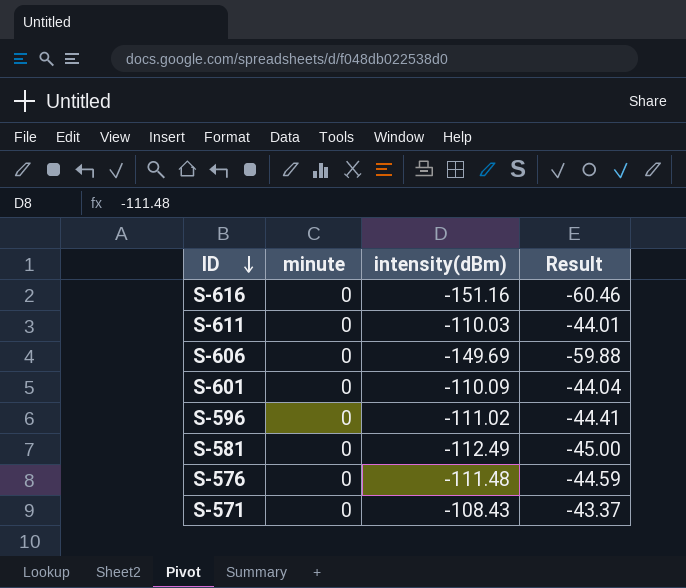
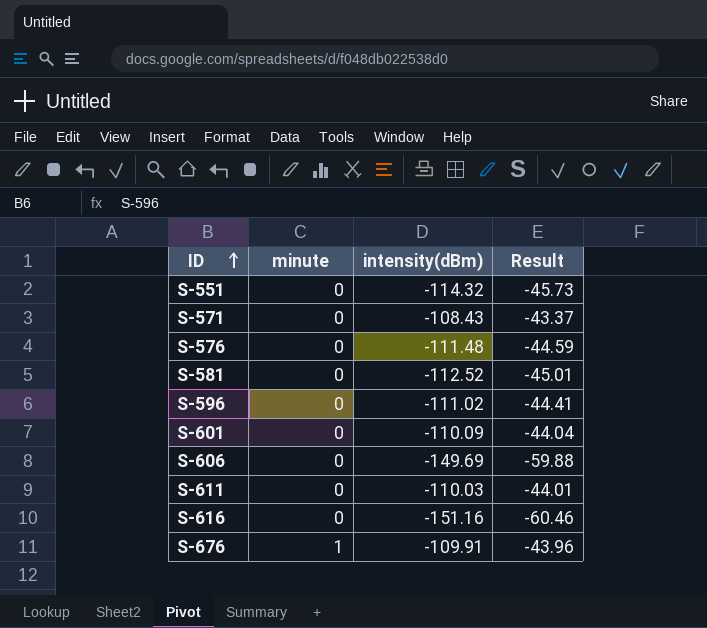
row order: ID descending -> ID ascending
row S-551: none -> 0 | -114.32 | -45.73
S-581 | intensity(dBm): -112.49 -> -112.52
S-581 | Result: -45.00 -> -45.01
row S-676: none -> 1 | -109.91 | -43.96

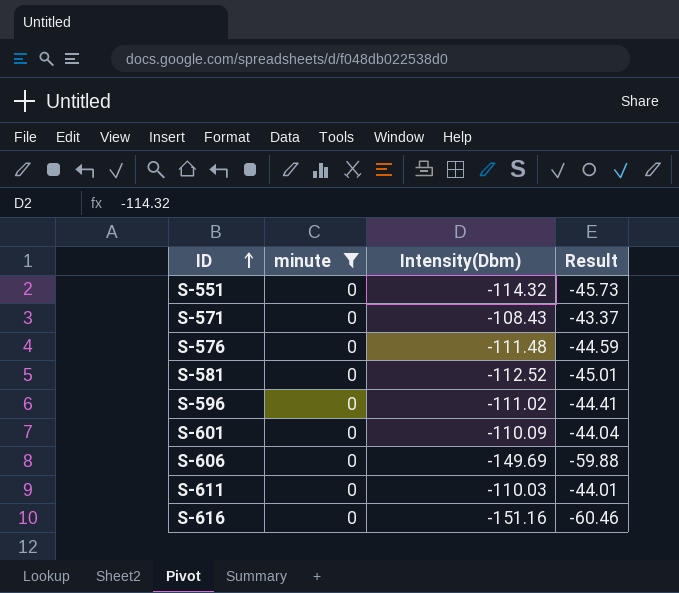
filter: none -> minute = 0
column name: intensity(dBm) -> Intensity(Dbm)

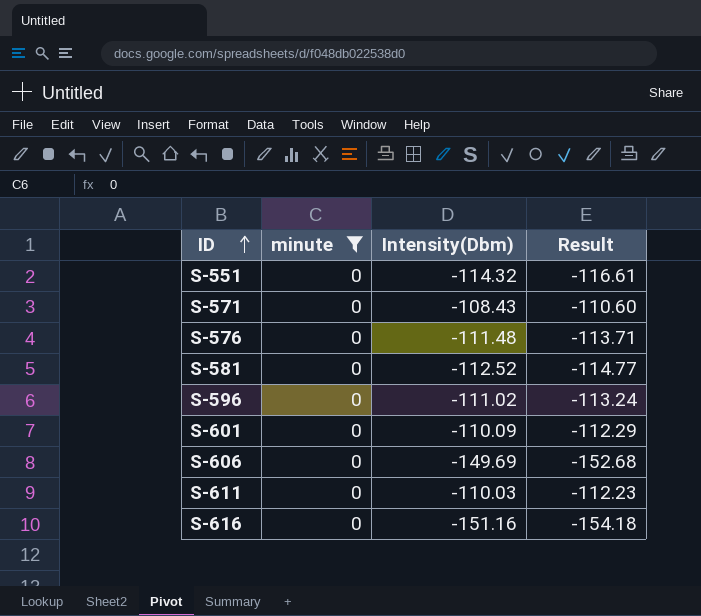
column Result | formula: [Intensity(Dbm)] * 0.4 -> [Intensity(Dbm)] * 1.02

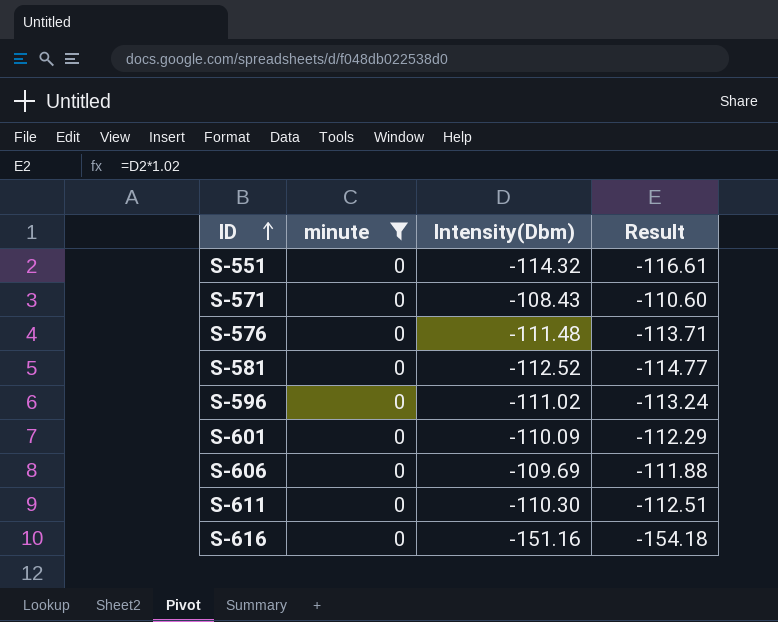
S-606 | Intensity(Dbm): -149.69 -> -109.69
S-606 | Result: -152.68 -> -111.88
S-611 | Intensity(Dbm): -110.03 -> -110.30
S-611 | Result: -112.23 -> -112.51

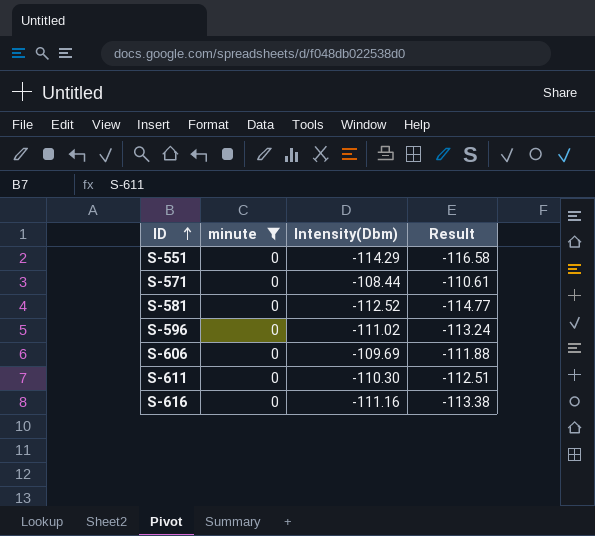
row S-576: 0 | -111.48 | -113.71 -> none
row S-601: 0 | -110.09 | -112.29 -> none
S-551 | Intensity(Dbm): -114.32 -> -114.29
S-551 | Result: -116.61 -> -116.58
S-571 | Intensity(Dbm): -108.43 -> -108.44
S-571 | Result: -110.60 -> -110.61
S-616 | Intensity(Dbm): -151.16 -> -111.16
S-616 | Result: -154.18 -> -113.38

